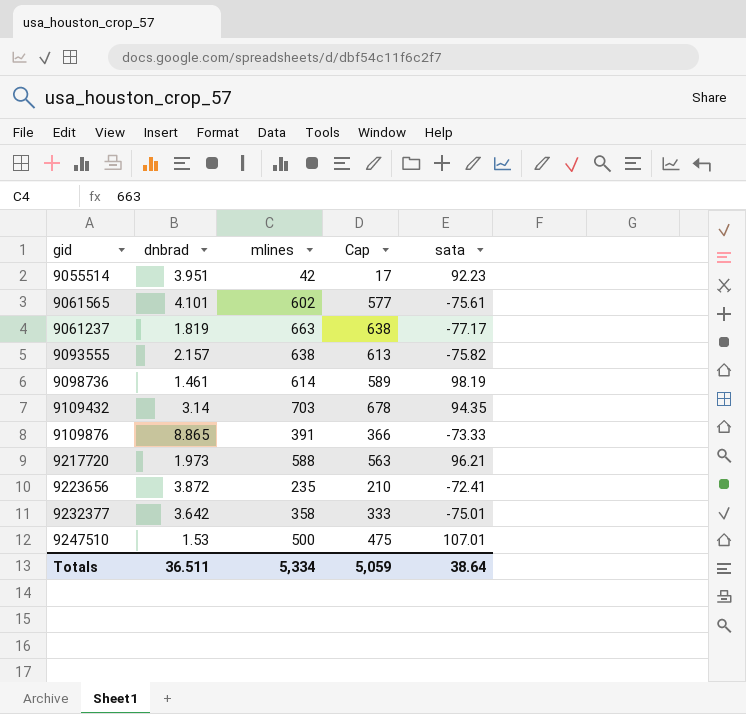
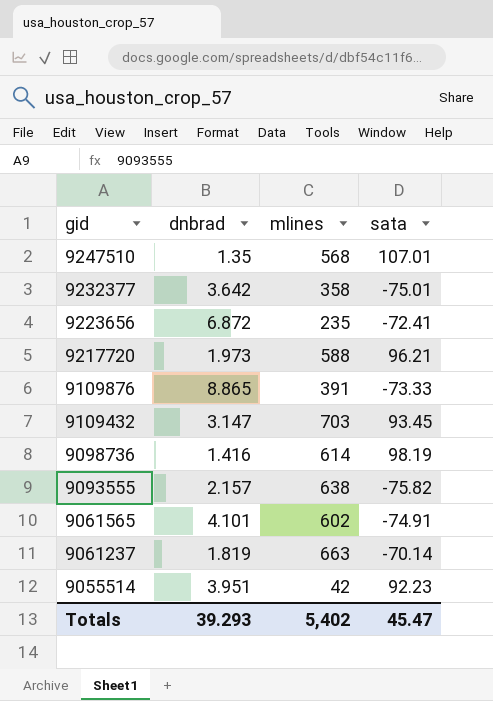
row order: none -> gid descending
column Cap | formula: [mlines] - 25 -> none
9247510 | dnbrad: 1.53 -> 1.35
9247510 | mlines: 500 -> 568
9223656 | dnbrad: 3.872 -> 6.872
9109432 | dnbrad: 3.14 -> 3.147
9109432 | sata: 94.35 -> 93.45
9098736 | dnbrad: 1.461 -> 1.416
9061565 | sata: -75.61 -> -74.91
9061237 | sata: -77.17 -> -70.14
Totals | dnbrad: 36.511 -> 39.293
Totals | mlines: 5,334 -> 5,402
Totals | sata: 38.64 -> 45.47

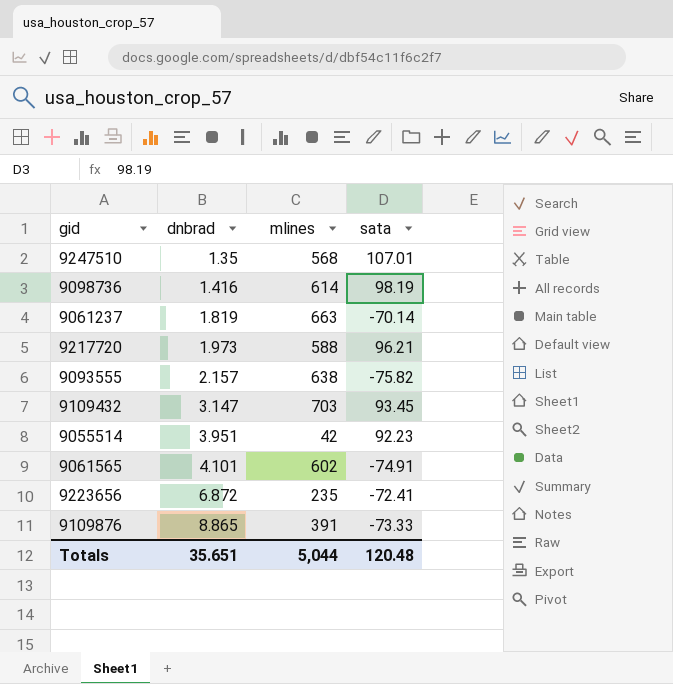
row order: gid descending -> dnbrad ascending
row 9232377: 3.642 | 358 | -75.01 -> none
Totals | dnbrad: 39.293 -> 35.651
Totals | mlines: 5,402 -> 5,044
Totals | sata: 45.47 -> 120.48

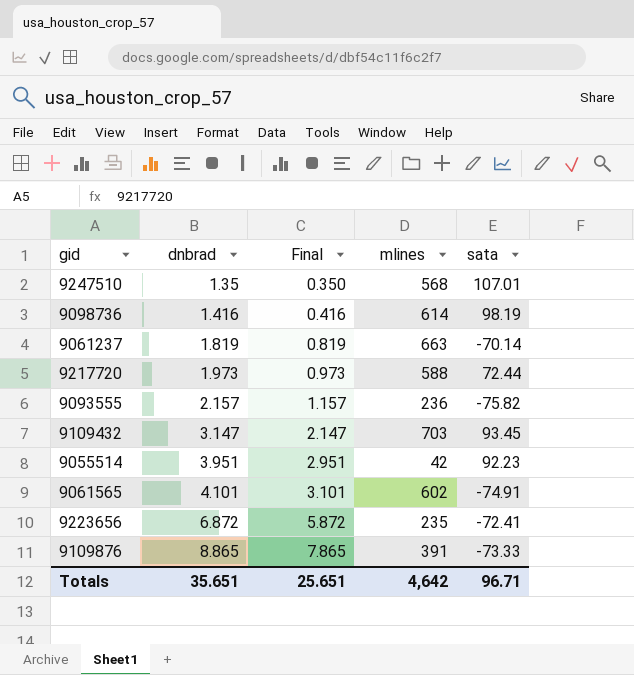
column Final | formula: none -> [dnbrad] - 1
9217720 | sata: 96.21 -> 72.44
9093555 | mlines: 638 -> 236
Totals | mlines: 5,044 -> 4,642
Totals | sata: 120.48 -> 96.71

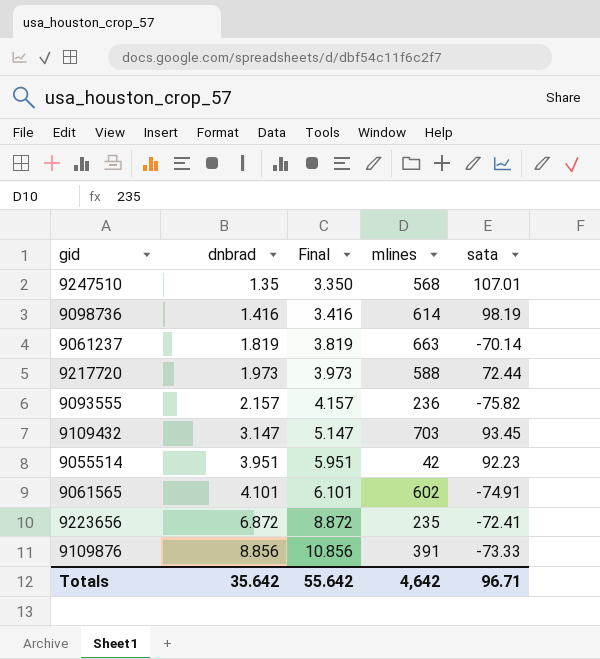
column Final | formula: [dnbrad] - 1 -> [dnbrad] + 2
9109876 | dnbrad: 8.865 -> 8.856
Totals | dnbrad: 35.651 -> 35.642
Totals | Final: 25.651 -> 55.642

